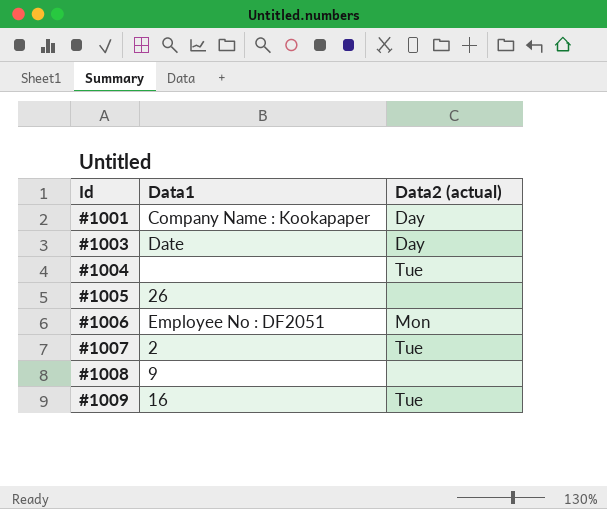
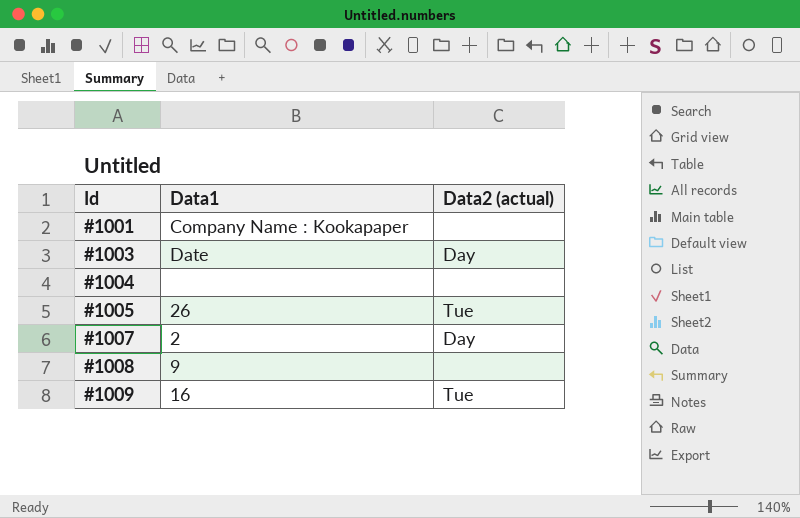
row #1006: Employee No : DF2051 | Mon -> none
#1001 | Data2 (actual): Day -> none
#1004 | Data2 (actual): Tue -> none
#1005 | Data2 (actual): none -> Tue
#1007 | Data2 (actual): Tue -> Day

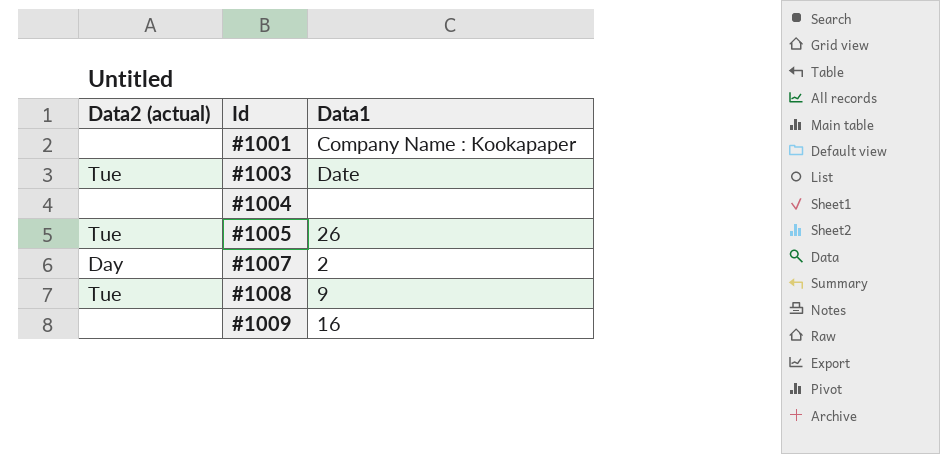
column Data2 (actual) | position: 3 -> 1
#1003 | Data2 (actual): Day -> Tue
#1008 | Data2 (actual): none -> Tue
#1009 | Data2 (actual): Tue -> none

